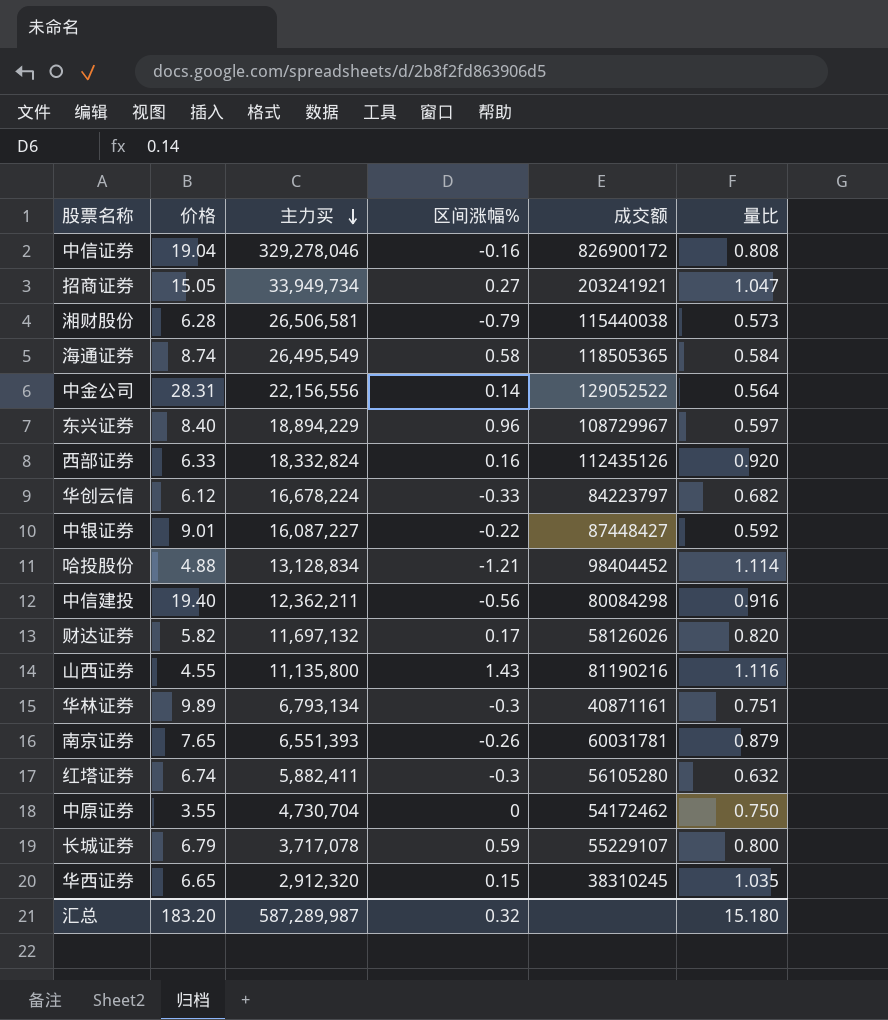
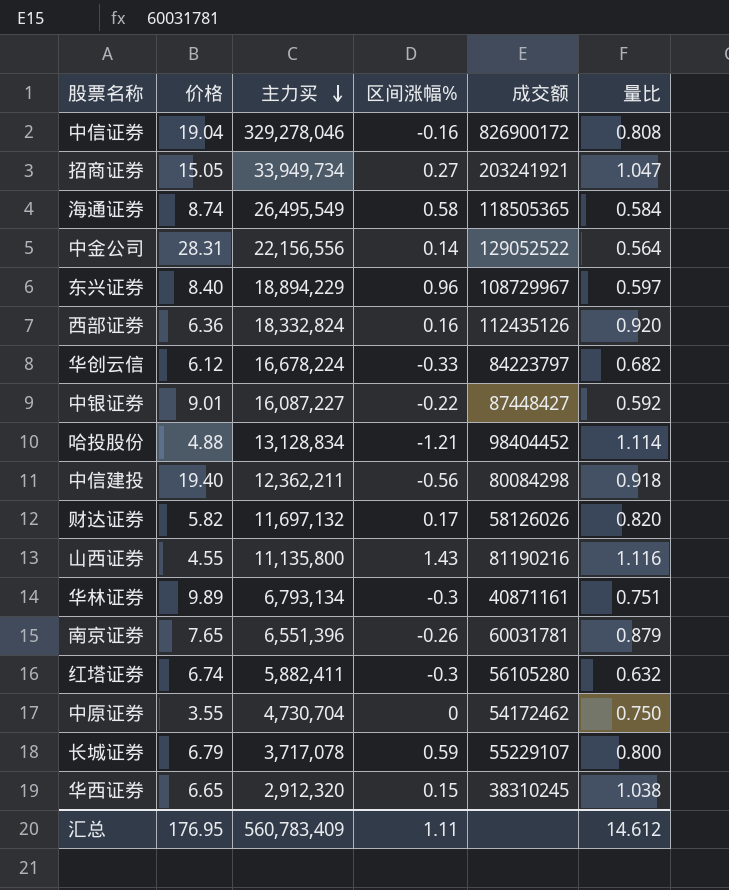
row 湘财股份: 6.28 | 26,506,581 | -0.79 | 115440038 | 0.573 -> none
西部证券 | 价格: 6.33 -> 6.36
中信建投 | 量比: 0.916 -> 0.918
南京证券 | 主力买: 6,551,393 -> 6,551,396
华西证券 | 量比: 1.035 -> 1.038
汇总 | 价格: 183.20 -> 176.95
汇总 | 主力买: 587,289,987 -> 560,783,409
汇总 | 区间涨幅%: 0.32 -> 1.11
汇总 | 量比: 15.180 -> 14.612

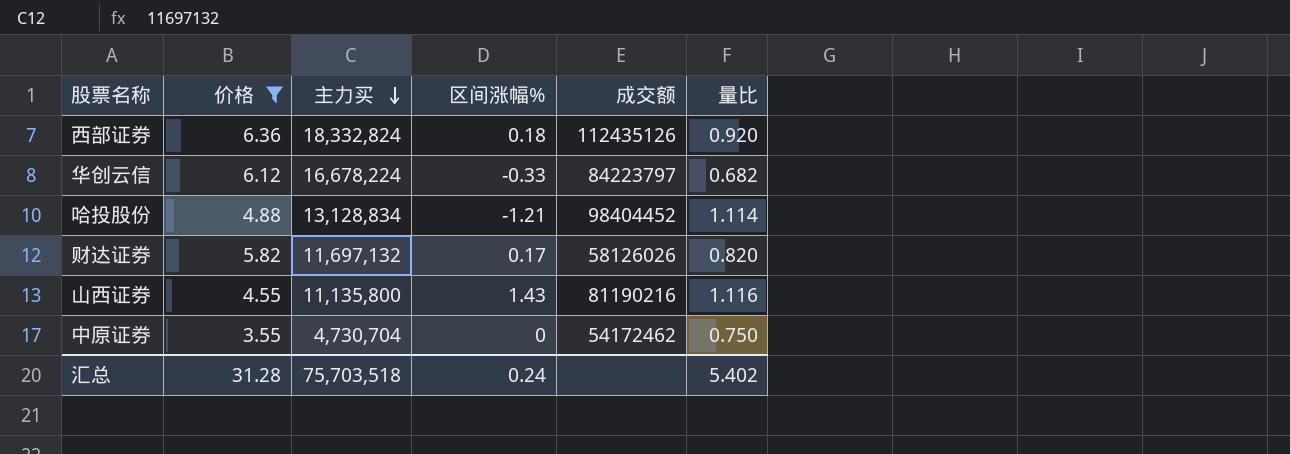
filter: none -> 价格 <= 6.36
西部证券 | 区间涨幅%: 0.16 -> 0.18
汇总 | 价格: 176.95 -> 31.28
汇总 | 主力买: 560,783,409 -> 75,703,518
汇总 | 区间涨幅%: 1.11 -> 0.24
汇总 | 量比: 14.612 -> 5.402

